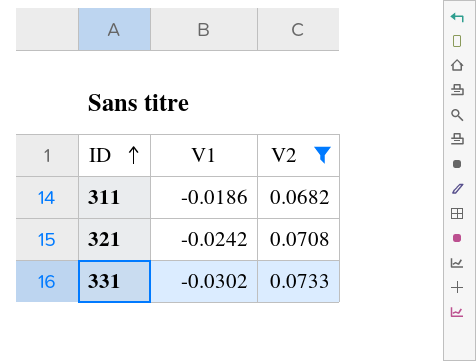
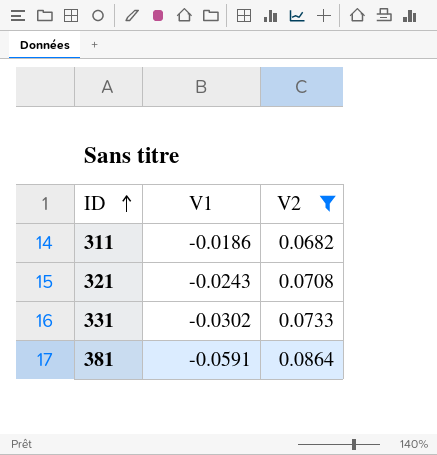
321 | V1: -0.0242 -> -0.0243
row 381: none -> -0.0591 | 0.0864

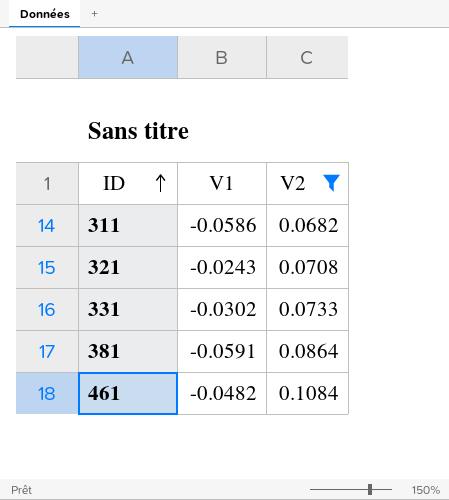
311 | V1: -0.0186 -> -0.0586
row 461: none -> -0.0482 | 0.1084

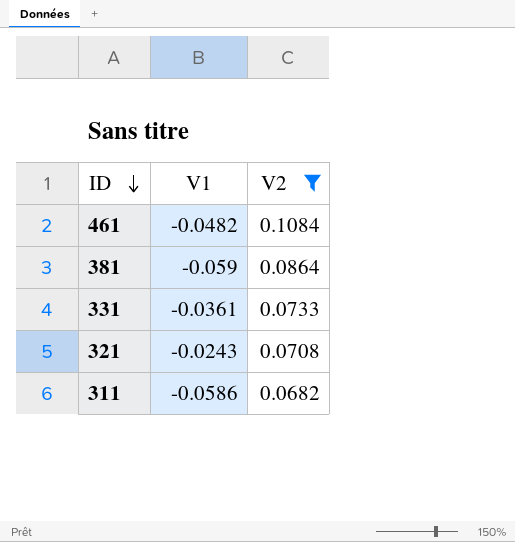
row order: ID ascending -> ID descending
381 | V1: -0.0591 -> -0.059
331 | V1: -0.0302 -> -0.0361

